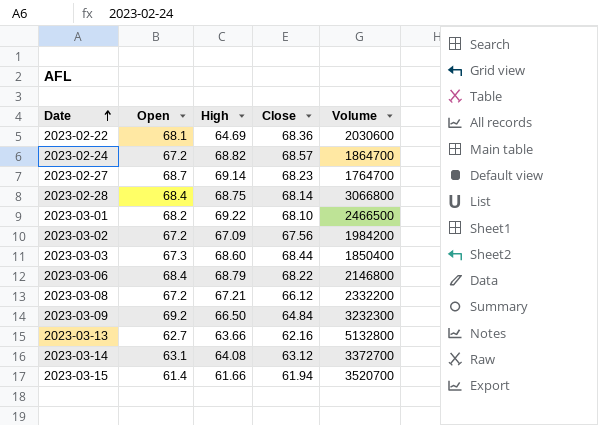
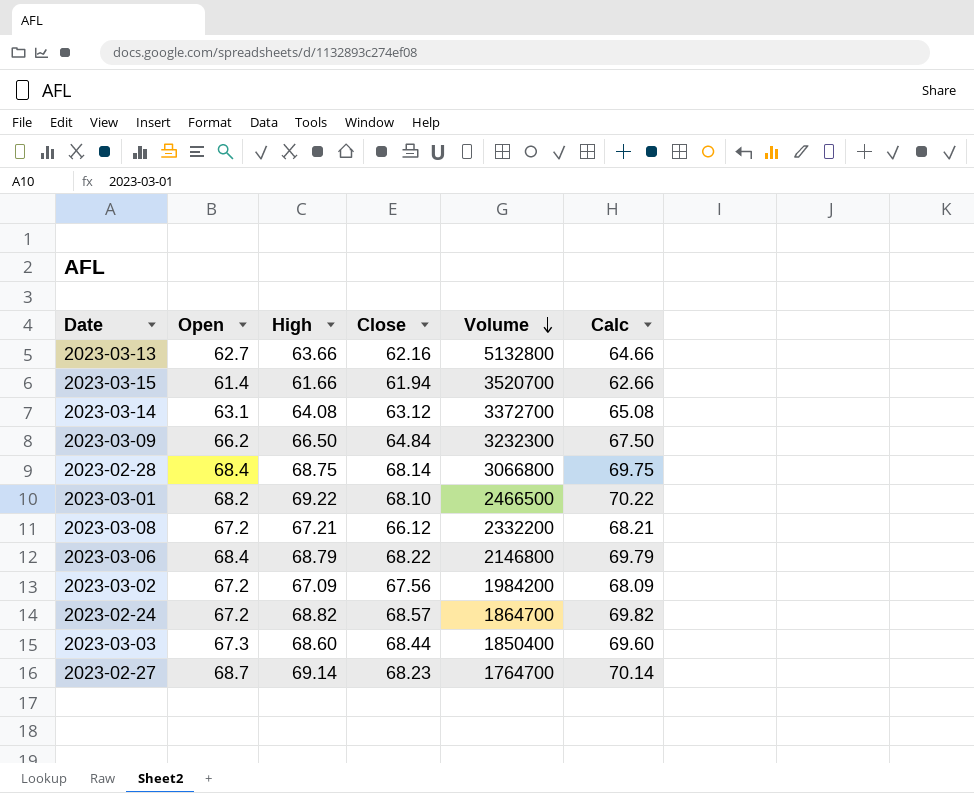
row order: Date ascending -> Volume descending
column Calc | formula: none -> [High] + 1
row 2023-02-22: 68.1 | 64.69 | 68.36 | 2030600 -> none
2023-03-09 | Open: 69.2 -> 66.2

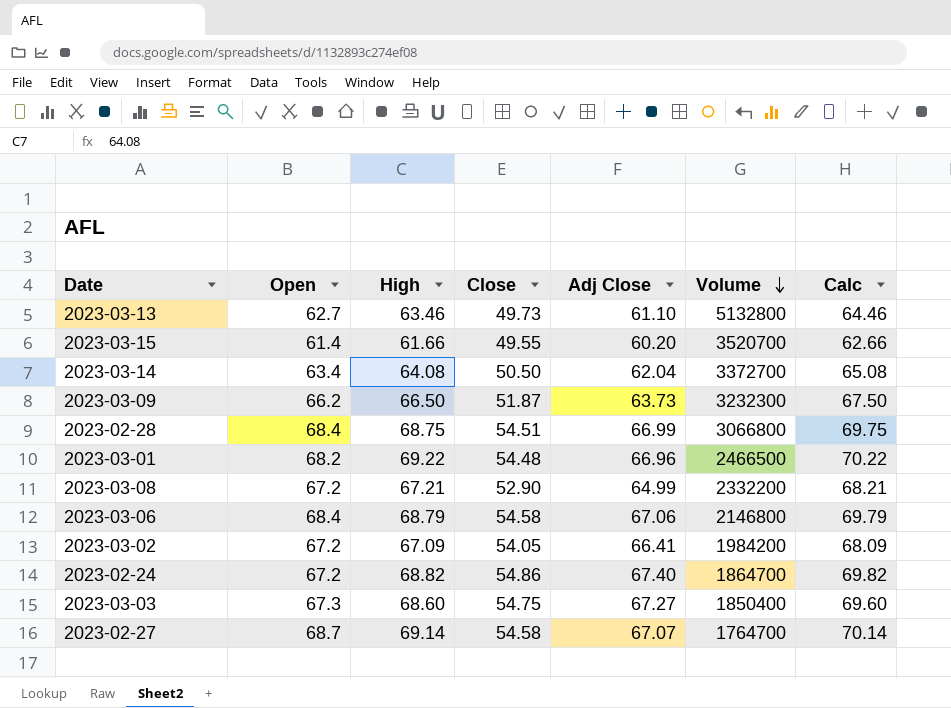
column Adj Close | position: none -> 5
2023-03-13 | High: 63.66 -> 63.46
2023-03-13 | Close: 62.16 -> 49.73
2023-03-13 | Calc: 64.66 -> 64.46
2023-03-15 | Close: 61.94 -> 49.55
2023-03-14 | Open: 63.1 -> 63.4
2023-03-14 | Close: 63.12 -> 50.50
2023-03-09 | Close: 64.84 -> 51.87
2023-02-28 | Close: 68.14 -> 54.51
2023-03-01 | Close: 68.10 -> 54.48
2023-03-08 | Close: 66.12 -> 52.90
2023-03-06 | Close: 68.22 -> 54.58
2023-03-02 | Close: 67.56 -> 54.05
2023-02-24 | Close: 68.57 -> 54.86
2023-03-03 | Close: 68.44 -> 54.75
2023-02-27 | Close: 68.23 -> 54.58

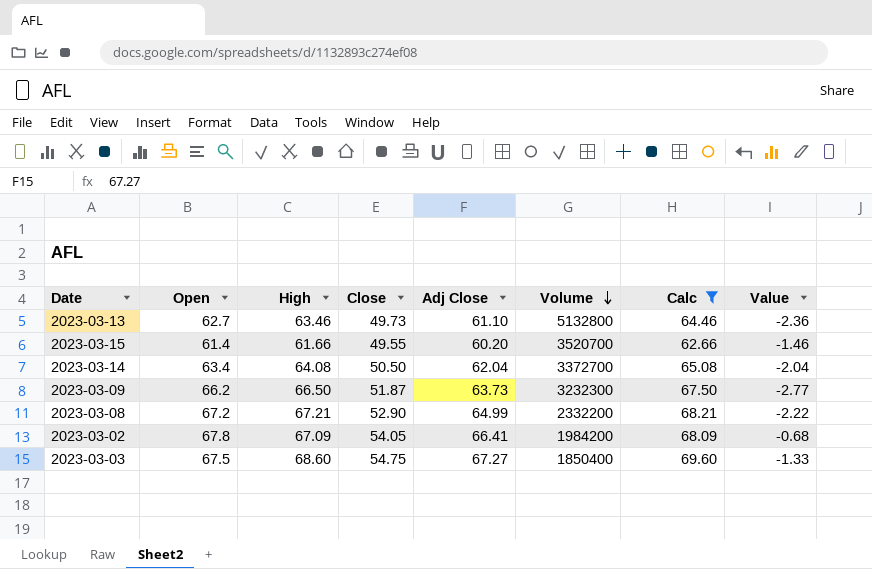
filter: none -> Calc <= 69.60
column Value | formula: none -> [Adj Close] - [High]
2023-03-02 | Open: 67.2 -> 67.8
2023-03-03 | Open: 67.3 -> 67.5

